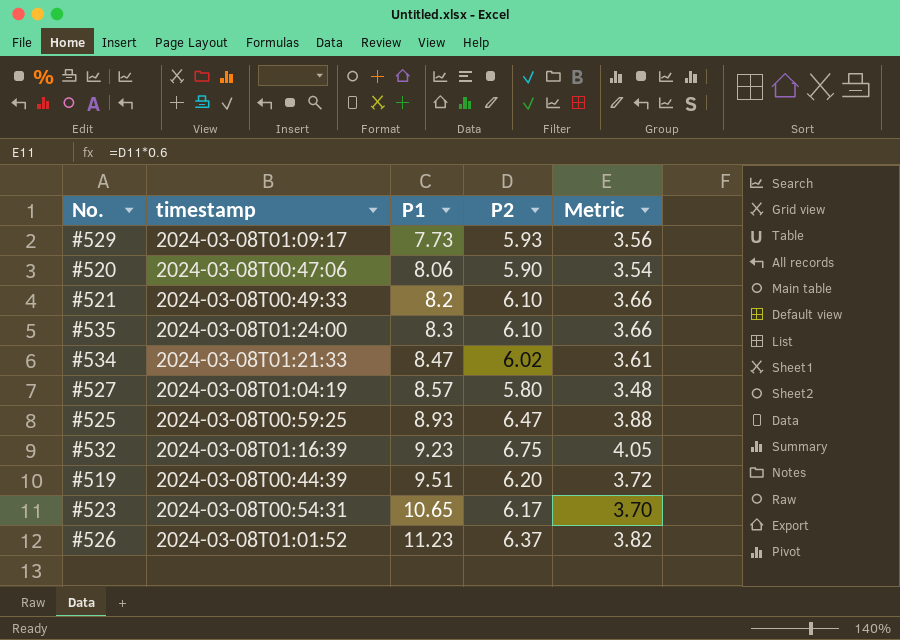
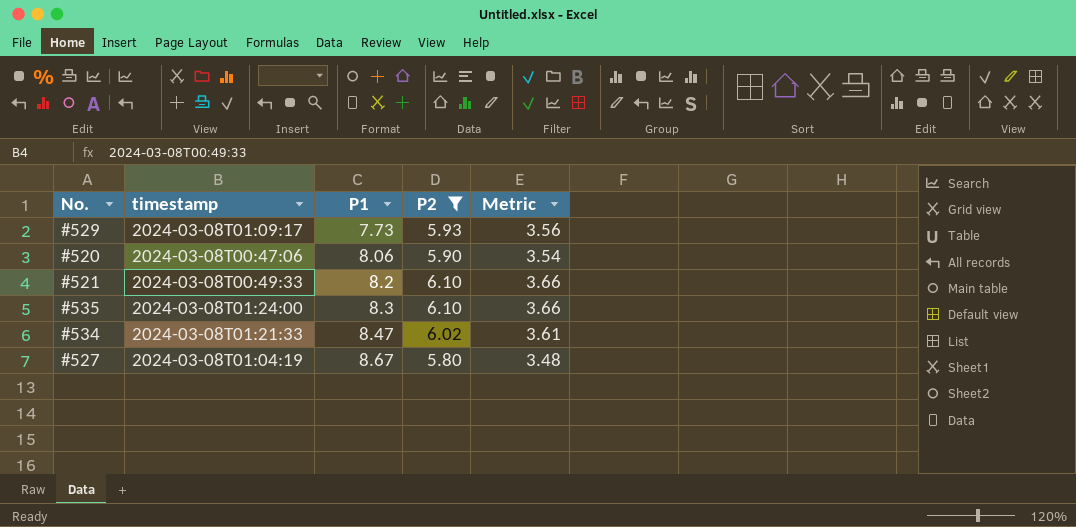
filter: none -> P2 <= 6.10
#527 | P1: 8.57 -> 8.67

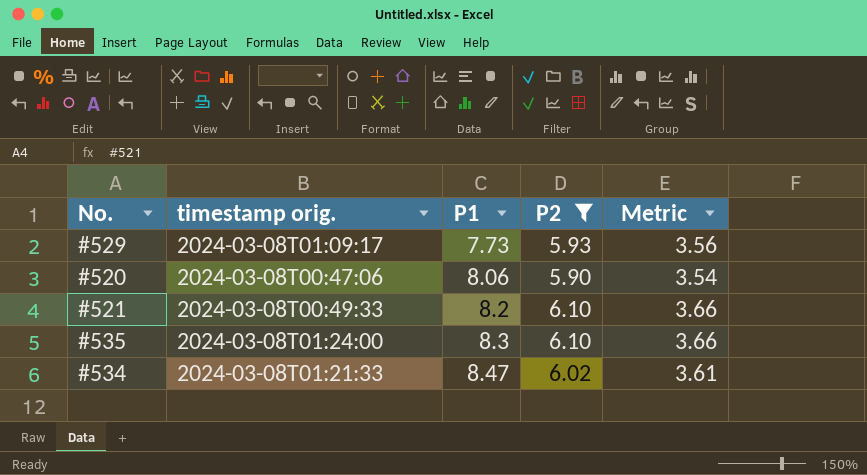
column name: timestamp -> timestamp orig.
row #527: 2024-03-08T01:04:19 | 8.67 | 5.80 | 3.48 -> none

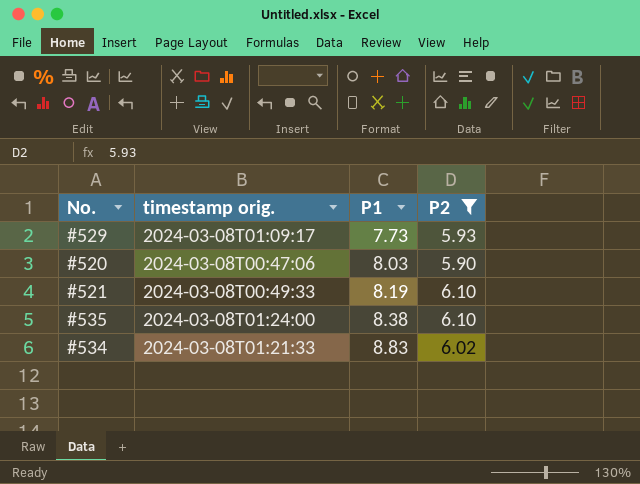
column Metric | formula: [P2] * 0.6 -> none
#520 | P1: 8.06 -> 8.03
#521 | P1: 8.2 -> 8.19
#535 | P1: 8.3 -> 8.38
#534 | P1: 8.47 -> 8.83

